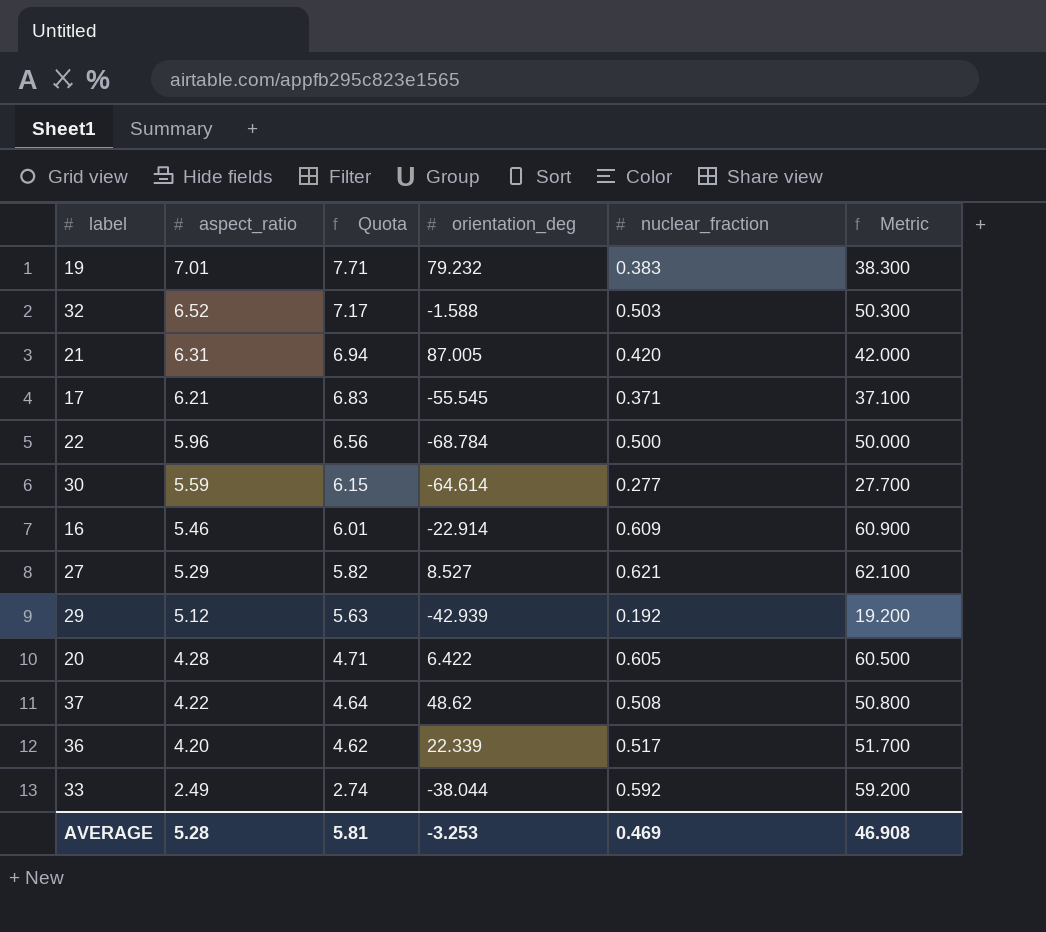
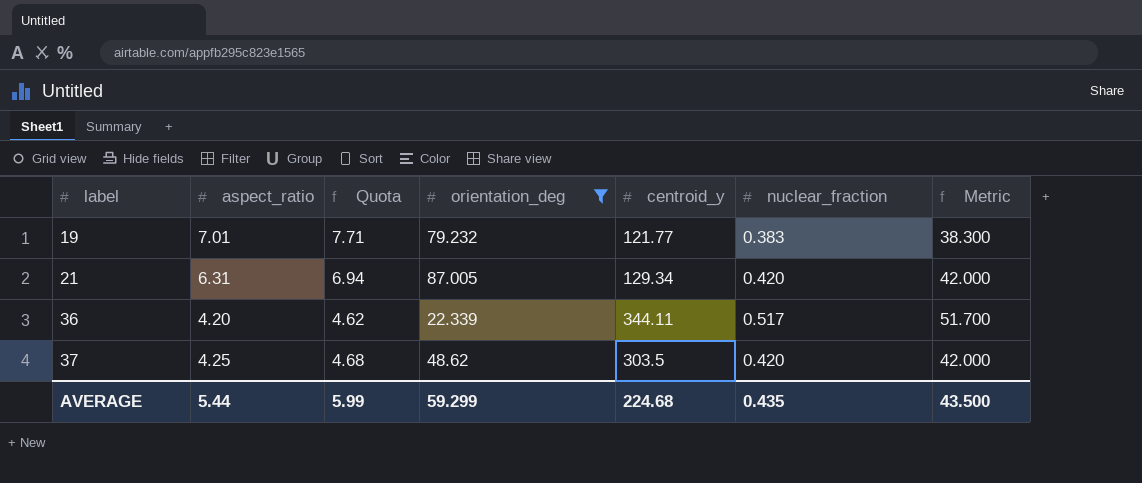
filter: none -> orientation_deg >= 22.339
row order: aspect_ratio descending -> label ascending
column centroid_y | position: none -> 5
37 | aspect_ratio: 4.22 -> 4.25
37 | Quota: 4.64 -> 4.68
37 | nuclear_fraction: 0.508 -> 0.420
37 | Metric: 50.800 -> 42.000
AVERAGE | aspect_ratio: 5.28 -> 5.44
AVERAGE | Quota: 5.81 -> 5.99
AVERAGE | orientation_deg: -3.253 -> 59.299
AVERAGE | nuclear_fraction: 0.469 -> 0.435
AVERAGE | Metric: 46.908 -> 43.500

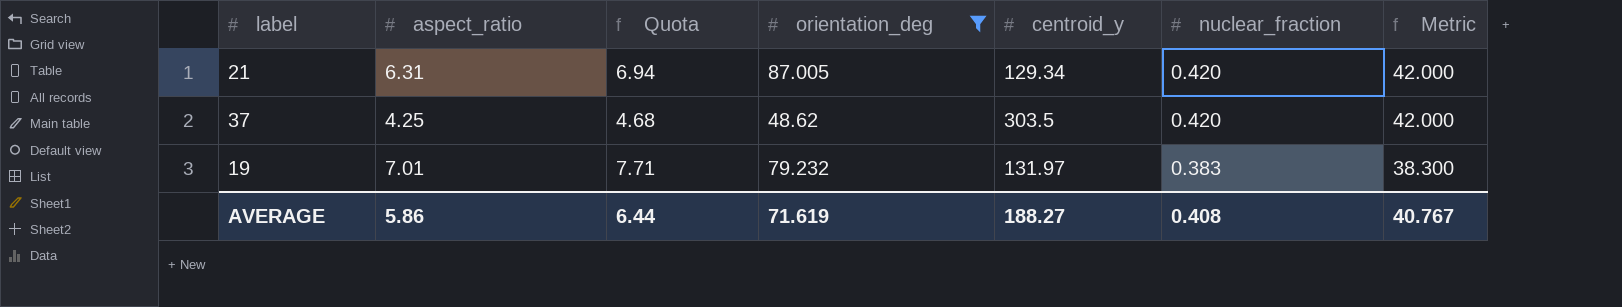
row order: label ascending -> nuclear_fraction descending
row 36: 4.20 | 4.62 | 22.339 | 344.11 | 0.517 | 51.700 -> none
19 | centroid_y: 121.77 -> 131.97
AVERAGE | aspect_ratio: 5.44 -> 5.86
AVERAGE | Quota: 5.99 -> 6.44
AVERAGE | orientation_deg: 59.299 -> 71.619
AVERAGE | centroid_y: 224.68 -> 188.27
AVERAGE | nuclear_fraction: 0.435 -> 0.408
AVERAGE | Metric: 43.500 -> 40.767

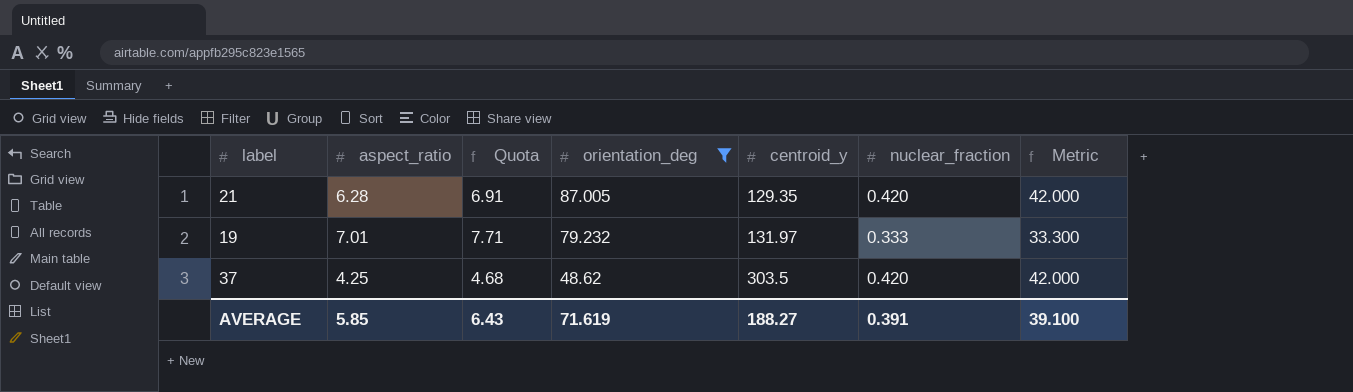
row order: nuclear_fraction descending -> orientation_deg descending
21 | aspect_ratio: 6.31 -> 6.28
21 | Quota: 6.94 -> 6.91
21 | centroid_y: 129.34 -> 129.35
19 | nuclear_fraction: 0.383 -> 0.333
19 | Metric: 38.300 -> 33.300
AVERAGE | aspect_ratio: 5.86 -> 5.85
AVERAGE | Quota: 6.44 -> 6.43
AVERAGE | nuclear_fraction: 0.408 -> 0.391
AVERAGE | Metric: 40.767 -> 39.100

